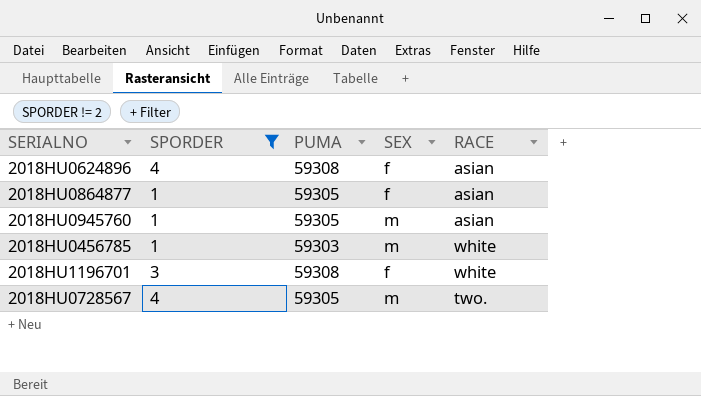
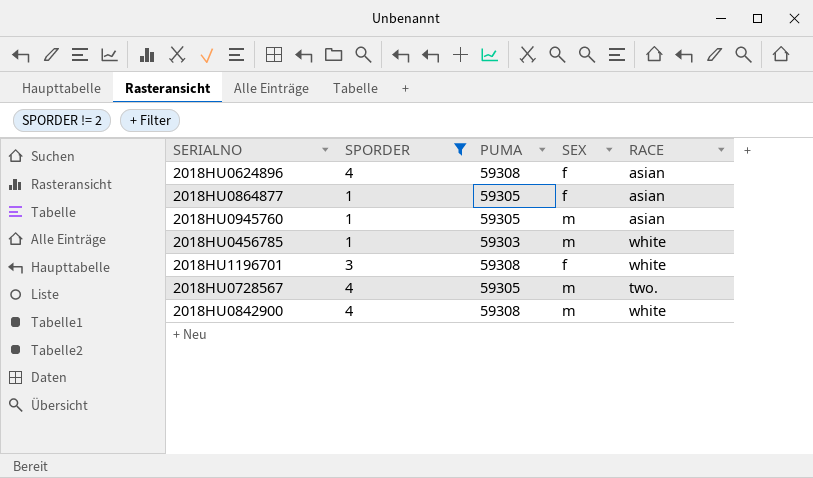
row 2018HU0842900: none -> 4 | 59308 | m | white

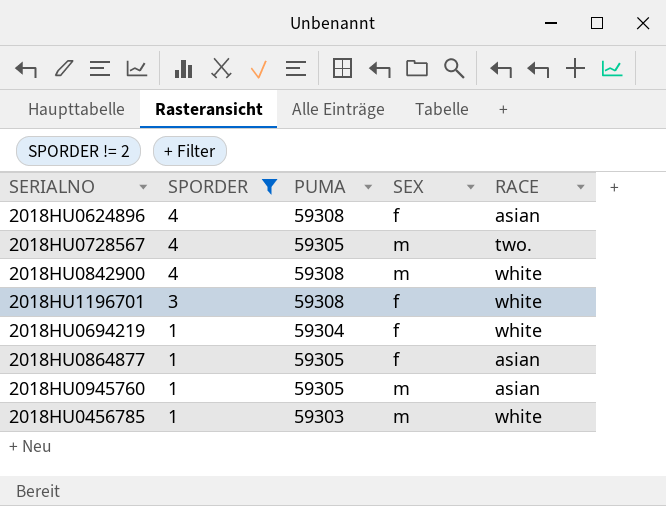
row order: none -> SPORDER descending
row 2018HU0694219: none -> 1 | 59304 | f | white

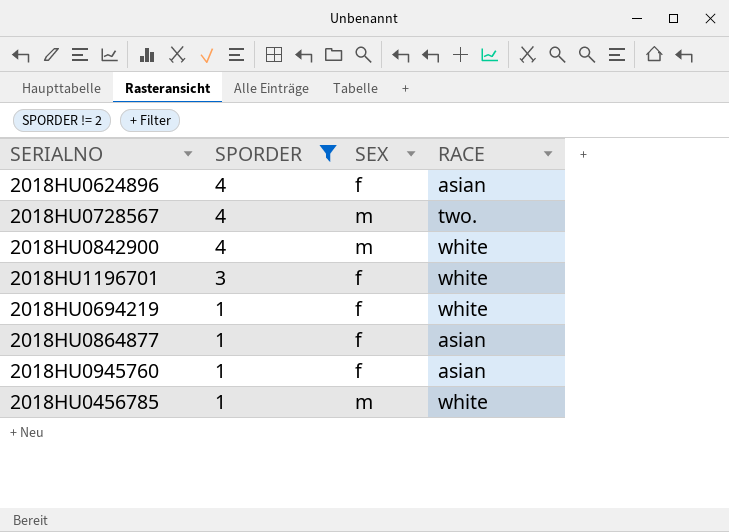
column PUMA | position: 3 -> none
2018HU0945760 | SEX: m -> f

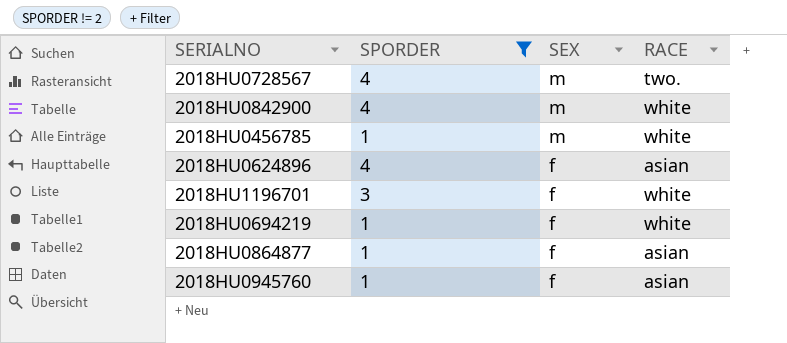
row order: SPORDER descending -> SEX descending

